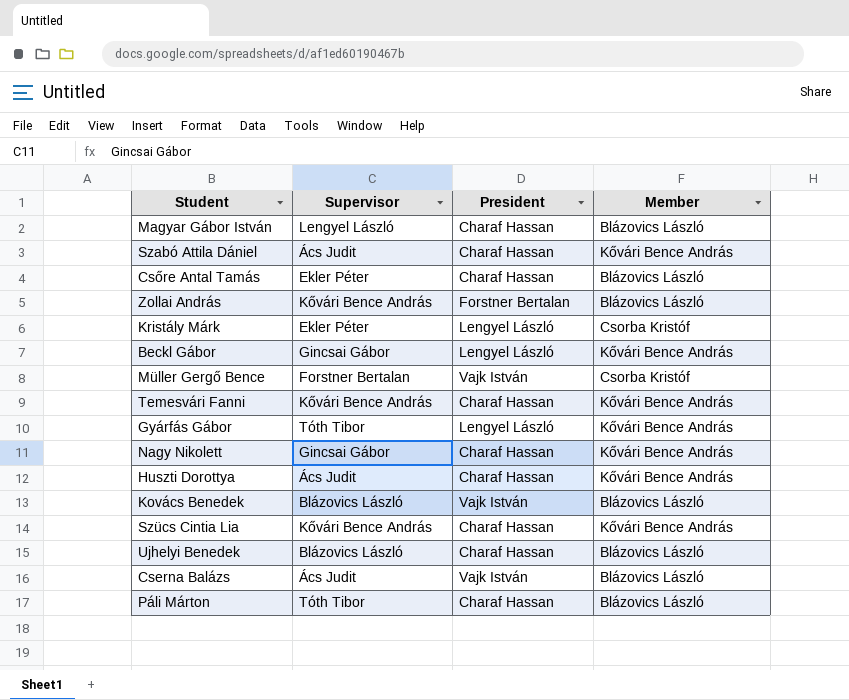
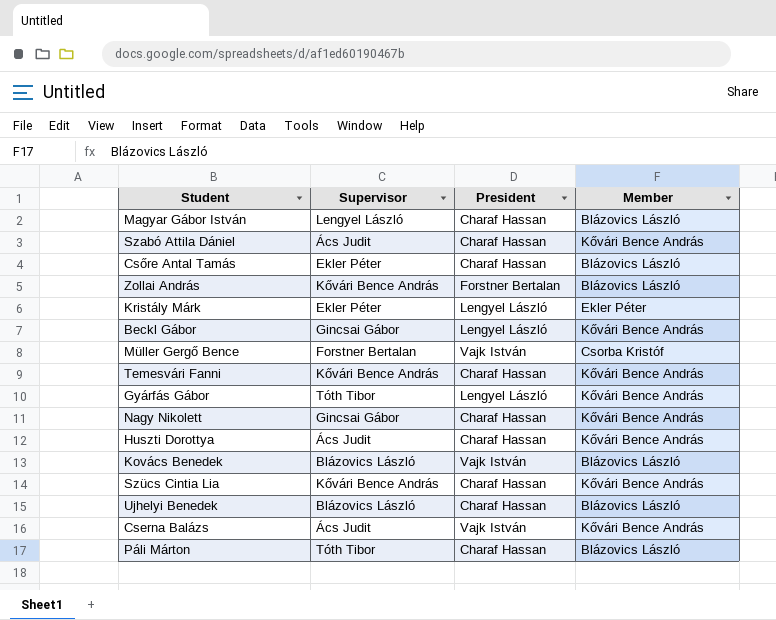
Kristály Márk | Member: Csorba Kristóf -> Ekler Péter
Cserna Balázs | Member: Blázovics László -> Kővári Bence András

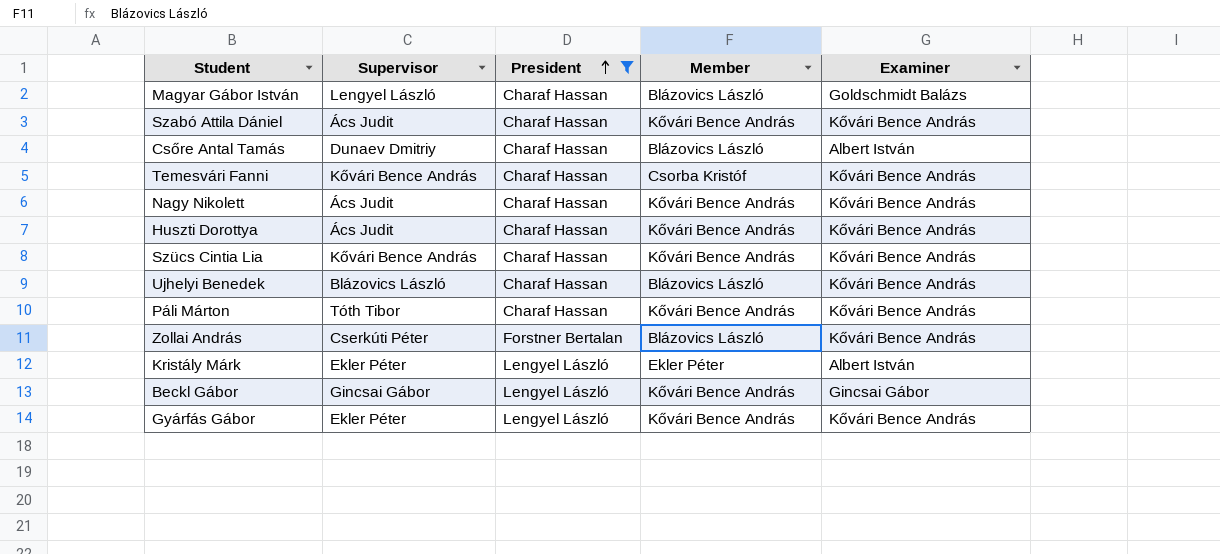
filter: none -> President != Vajk István
row order: none -> President ascending
column Examiner | position: none -> 5
Csőre Antal Tamás | Supervisor: Ekler Péter -> Dunaev Dmitriy
Temesvári Fanni | Member: Kővári Bence András -> Csorba Kristóf
Nagy Nikolett | Supervisor: Gincsai Gábor -> Ács Judit
Páli Márton | Member: Blázovics László -> Kővári Bence András
Zollai András | Supervisor: Kővári Bence András -> Cserkúti Péter
Gyárfás Gábor | Supervisor: Tóth Tibor -> Ekler Péter

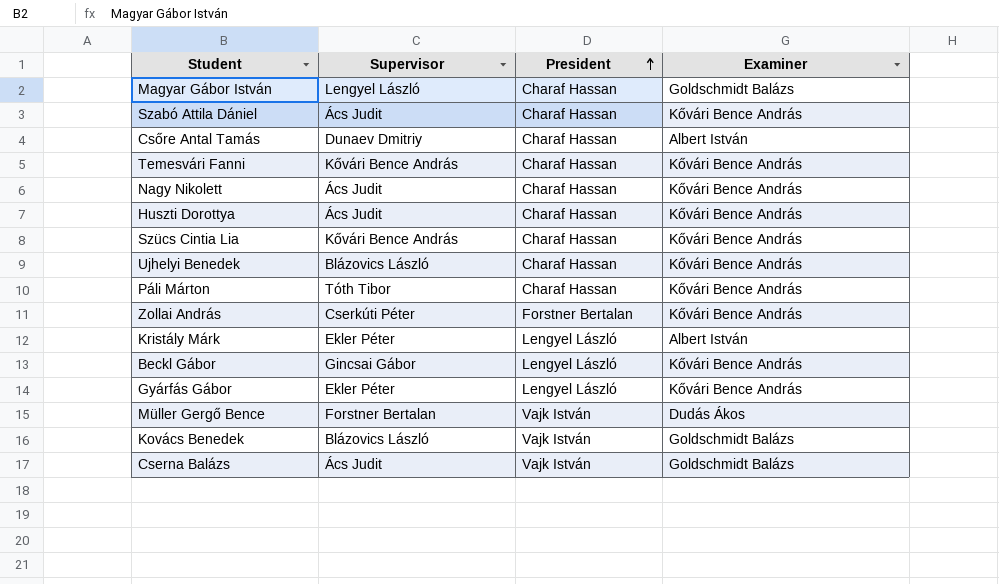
filter: President != Vajk István -> none
column Member | position: 4 -> none
Beckl Gábor | Examiner: Gincsai Gábor -> Kővári Bence András

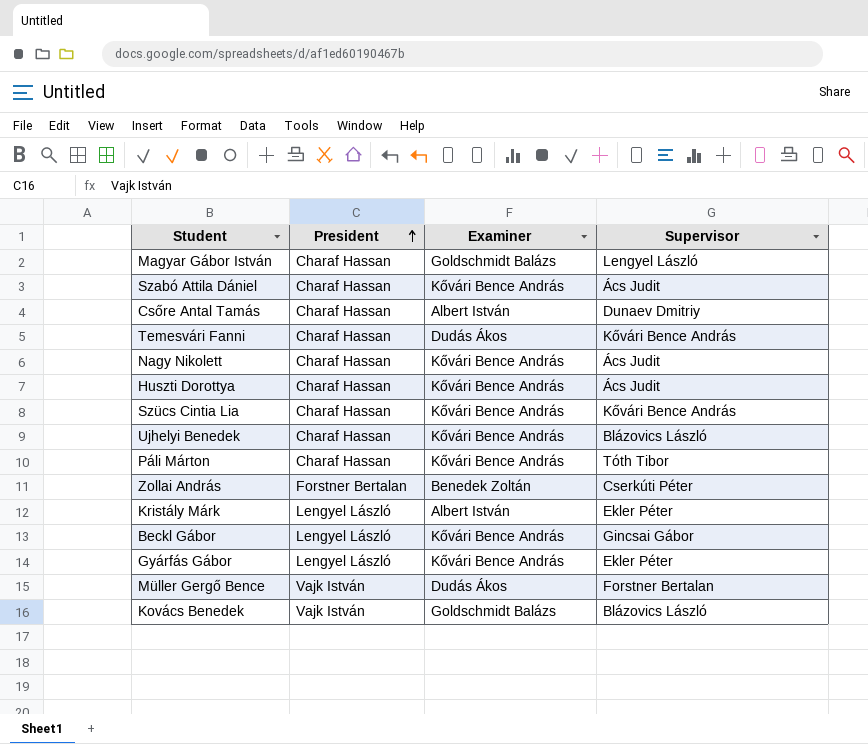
column Supervisor | position: 2 -> 4
row Cserna Balázs: Ács Judit | Vajk István | Goldschmidt Balázs -> none
Temesvári Fanni | Examiner: Kővári Bence András -> Dudás Ákos
Zollai András | Examiner: Kővári Bence András -> Benedek Zoltán

